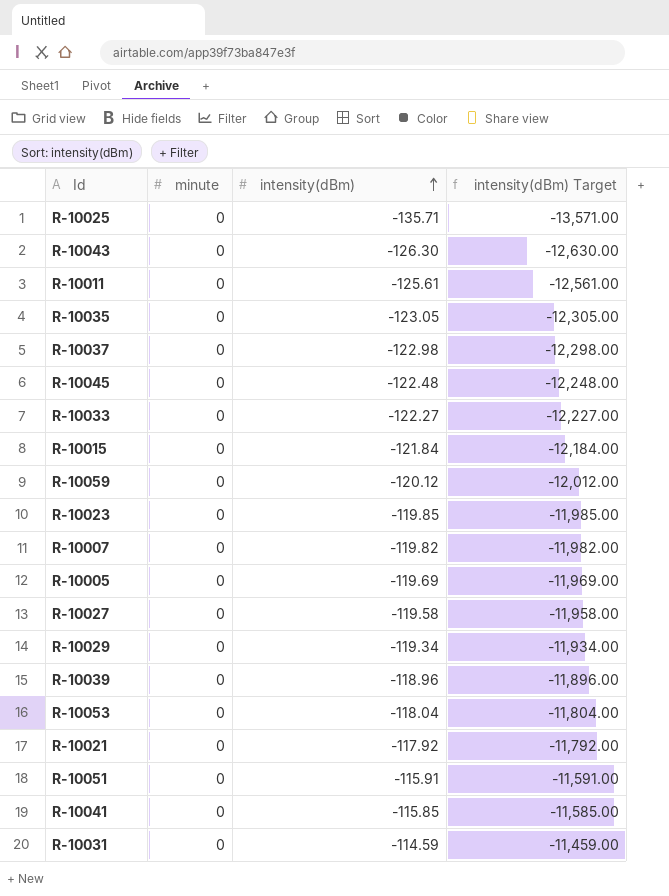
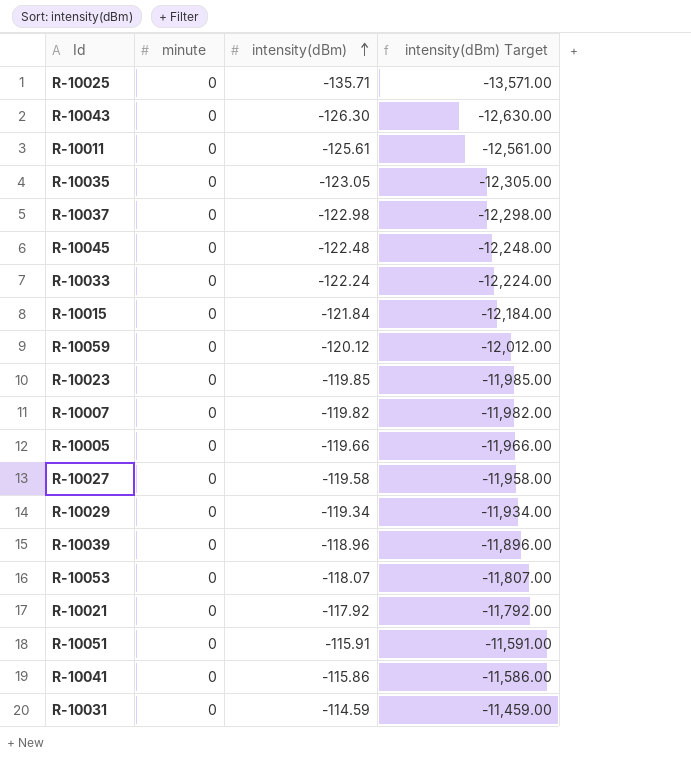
R-10033 | intensity(dBm): -122.27 -> -122.24
R-10033 | intensity(dBm) Target: -12,227.00 -> -12,224.00
R-10005 | intensity(dBm): -119.69 -> -119.66
R-10005 | intensity(dBm) Target: -11,969.00 -> -11,966.00
R-10053 | intensity(dBm): -118.04 -> -118.07
R-10053 | intensity(dBm) Target: -11,804.00 -> -11,807.00
R-10041 | intensity(dBm): -115.85 -> -115.86
R-10041 | intensity(dBm) Target: -11,585.00 -> -11,586.00

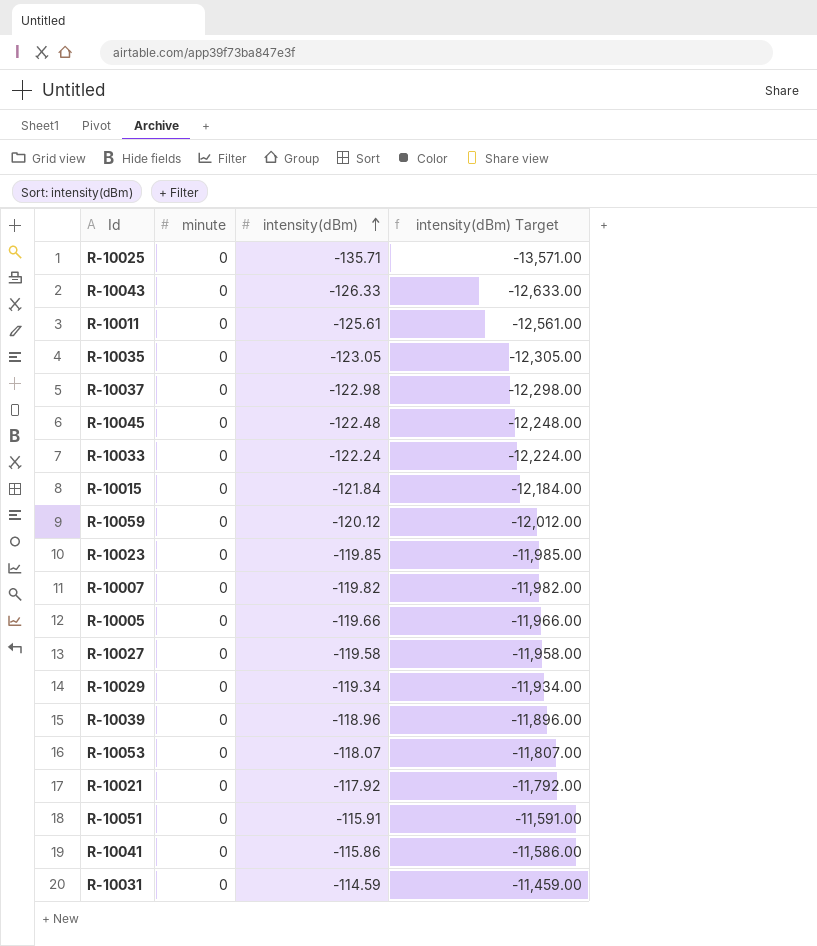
R-10043 | intensity(dBm): -126.30 -> -126.33
R-10043 | intensity(dBm) Target: -12,630.00 -> -12,633.00

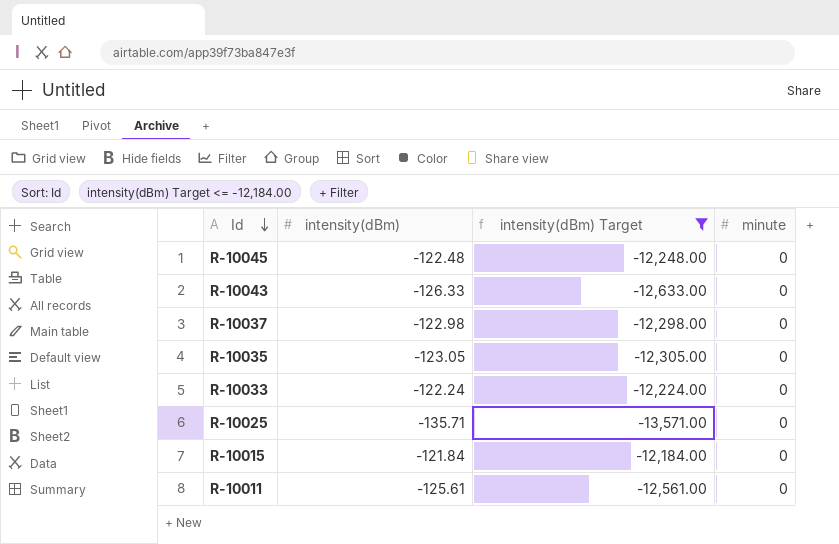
filter: none -> intensity(dBm) Target <= -12,184.00
row order: intensity(dBm) ascending -> Id descending
column minute | position: 2 -> 4

